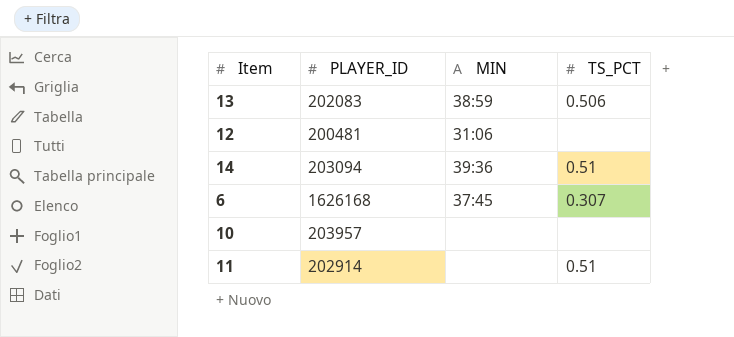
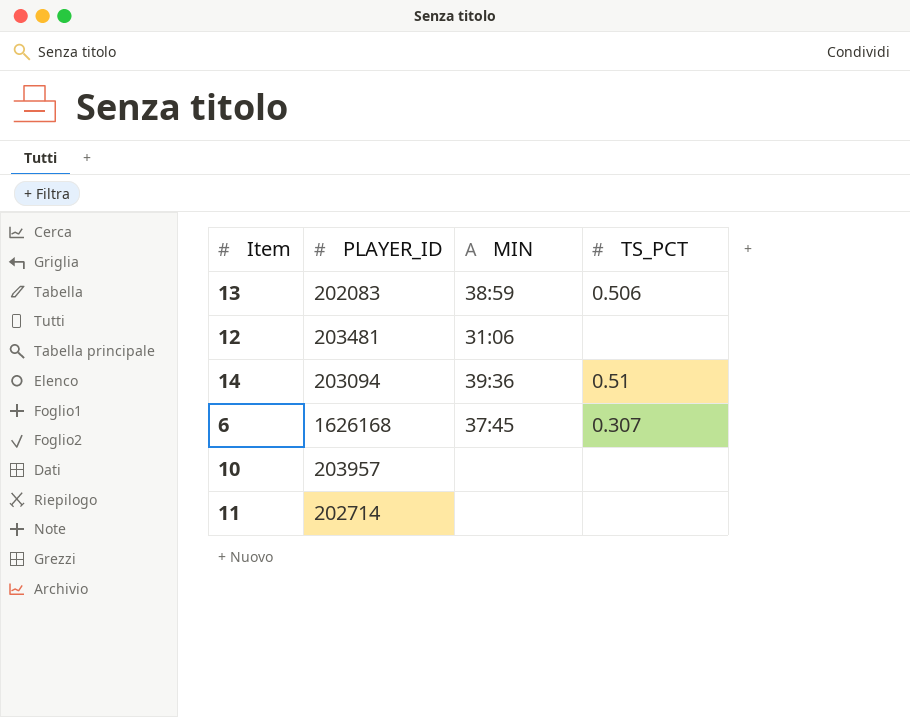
12 | PLAYER_ID: 200481 -> 203481
11 | PLAYER_ID: 202914 -> 202714
11 | TS_PCT: 0.51 -> none

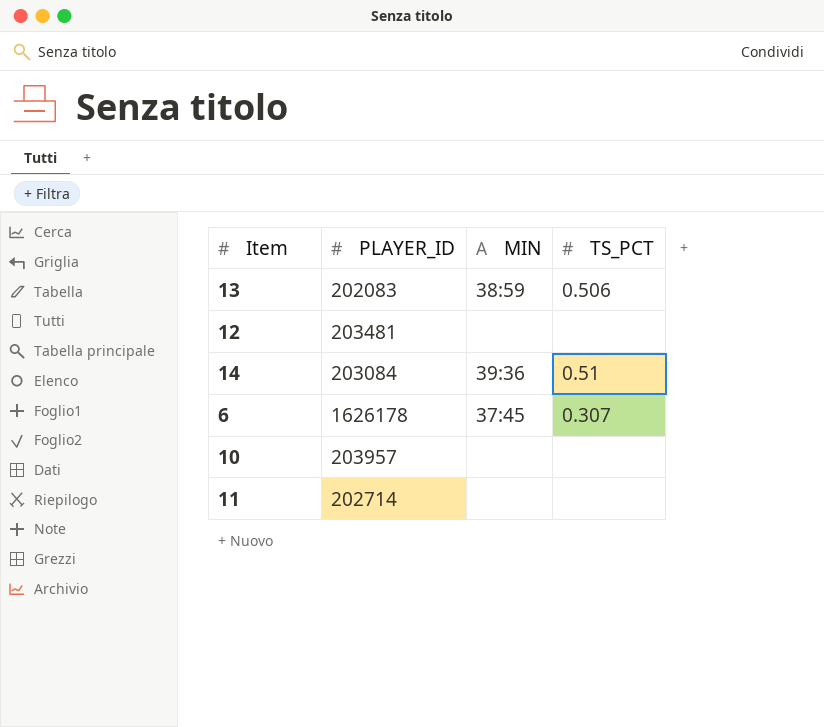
12 | MIN: 31:06 -> none
14 | PLAYER_ID: 203094 -> 203084
6 | PLAYER_ID: 1626168 -> 1626178

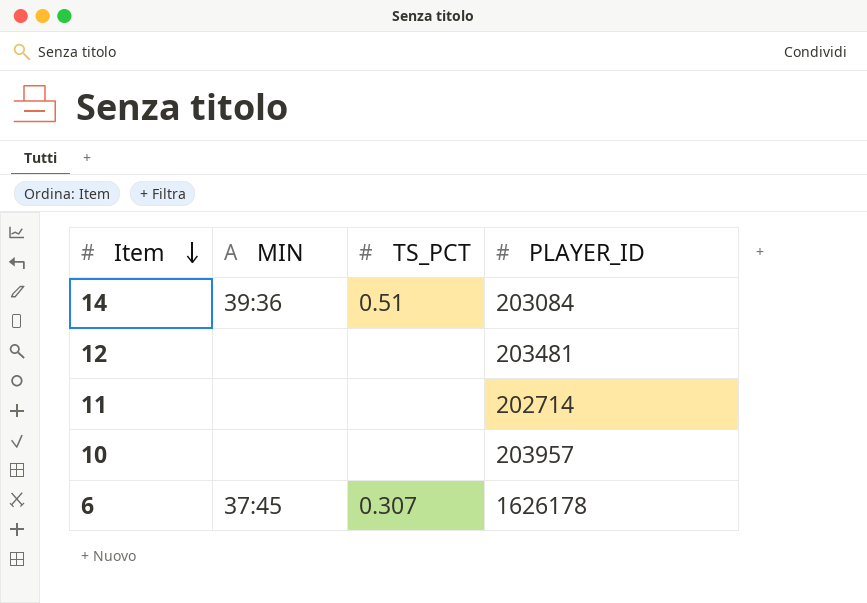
row order: none -> Item descending
column PLAYER_ID | position: 2 -> 4
row 13: 202083 | 38:59 | 0.506 -> none

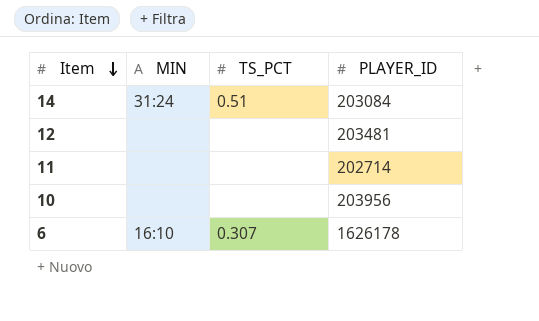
14 | MIN: 39:36 -> 31:24
10 | PLAYER_ID: 203957 -> 203956
6 | MIN: 37:45 -> 16:10

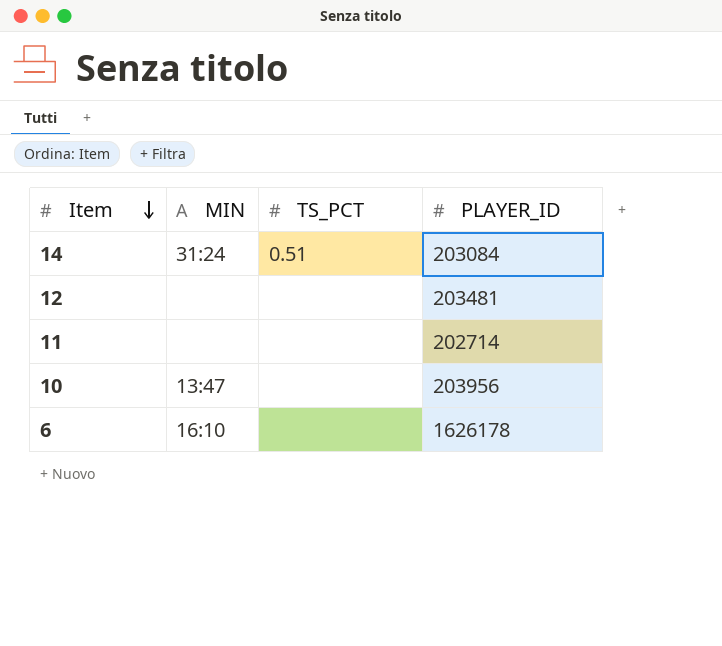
10 | MIN: none -> 13:47
6 | TS_PCT: 0.307 -> none

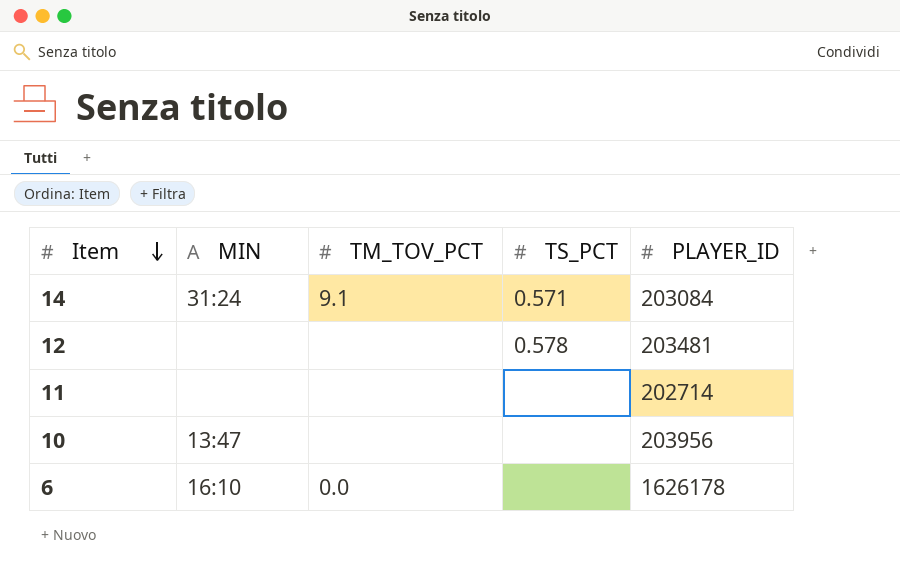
column TM_TOV_PCT | position: none -> 3
14 | TS_PCT: 0.51 -> 0.571
12 | TS_PCT: none -> 0.578

